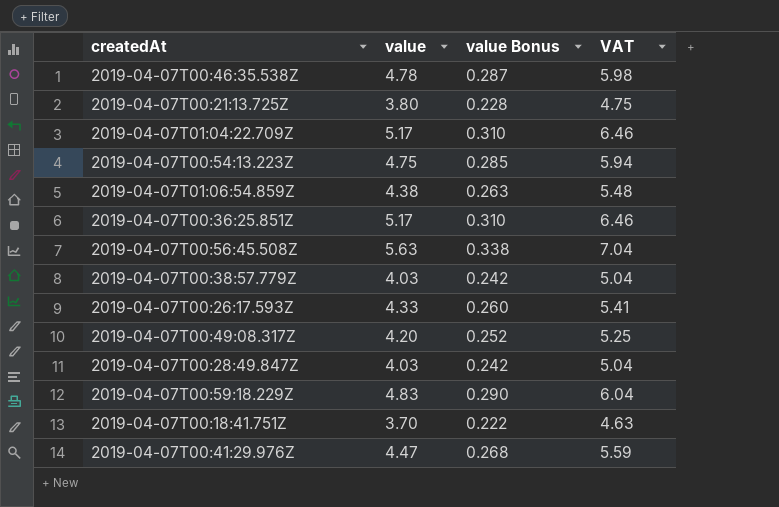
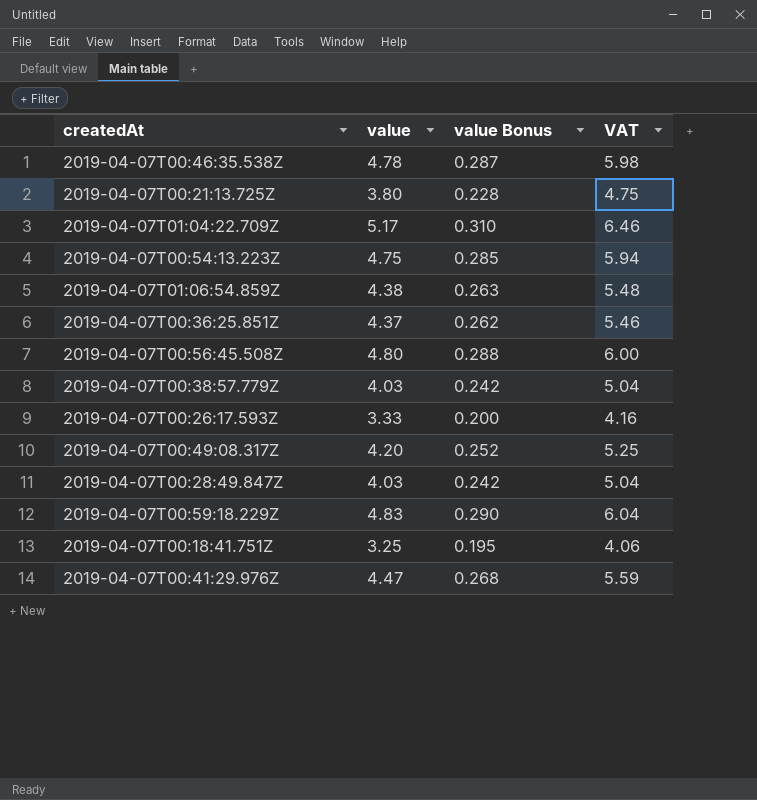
2019-04-07T00:36:25.851Z | value: 5.17 -> 4.37
2019-04-07T00:36:25.851Z | value Bonus: 0.310 -> 0.262
2019-04-07T00:36:25.851Z | VAT: 6.46 -> 5.46
2019-04-07T00:56:45.508Z | value: 5.63 -> 4.80
2019-04-07T00:56:45.508Z | value Bonus: 0.338 -> 0.288
2019-04-07T00:56:45.508Z | VAT: 7.04 -> 6.00
2019-04-07T00:26:17.593Z | value: 4.33 -> 3.33
2019-04-07T00:26:17.593Z | value Bonus: 0.260 -> 0.200
2019-04-07T00:26:17.593Z | VAT: 5.41 -> 4.16
2019-04-07T00:18:41.751Z | value: 3.70 -> 3.25
2019-04-07T00:18:41.751Z | value Bonus: 0.222 -> 0.195
2019-04-07T00:18:41.751Z | VAT: 4.63 -> 4.06

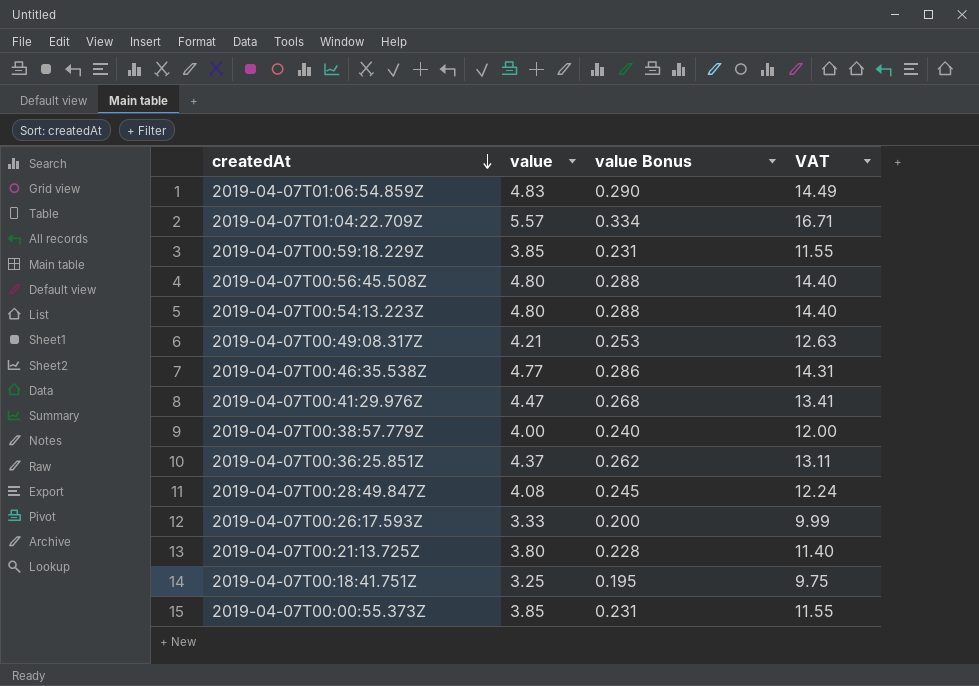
row order: none -> createdAt descending
column VAT | formula: [value] * 1.25 -> [value] * 3
2019-04-07T01:06:54.859Z | value: 4.38 -> 4.83
2019-04-07T01:06:54.859Z | value Bonus: 0.263 -> 0.290
2019-04-07T01:04:22.709Z | value: 5.17 -> 5.57
2019-04-07T01:04:22.709Z | value Bonus: 0.310 -> 0.334
2019-04-07T00:59:18.229Z | value: 4.83 -> 3.85
2019-04-07T00:59:18.229Z | value Bonus: 0.290 -> 0.231
2019-04-07T00:54:13.223Z | value: 4.75 -> 4.80
2019-04-07T00:54:13.223Z | value Bonus: 0.285 -> 0.288
2019-04-07T00:49:08.317Z | value: 4.20 -> 4.21
2019-04-07T00:49:08.317Z | value Bonus: 0.252 -> 0.253
2019-04-07T00:46:35.538Z | value: 4.78 -> 4.77
2019-04-07T00:46:35.538Z | value Bonus: 0.287 -> 0.286
2019-04-07T00:38:57.779Z | value: 4.03 -> 4.00
2019-04-07T00:38:57.779Z | value Bonus: 0.242 -> 0.240
2019-04-07T00:28:49.847Z | value: 4.03 -> 4.08
2019-04-07T00:28:49.847Z | value Bonus: 0.242 -> 0.245
row 2019-04-07T00:00:55.373Z: none -> 3.85 | 0.231 | 11.55

